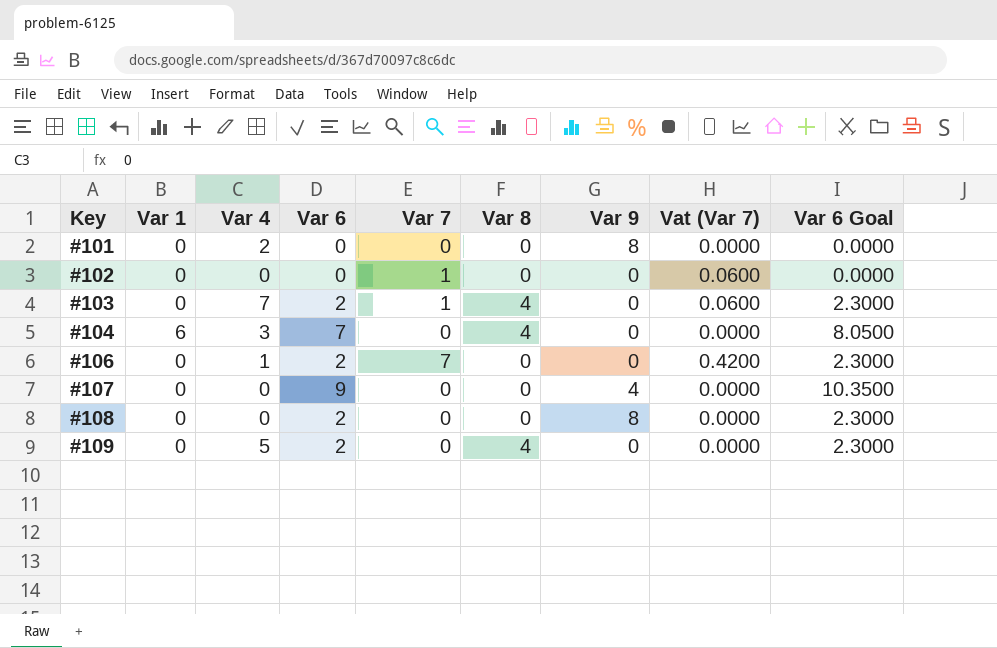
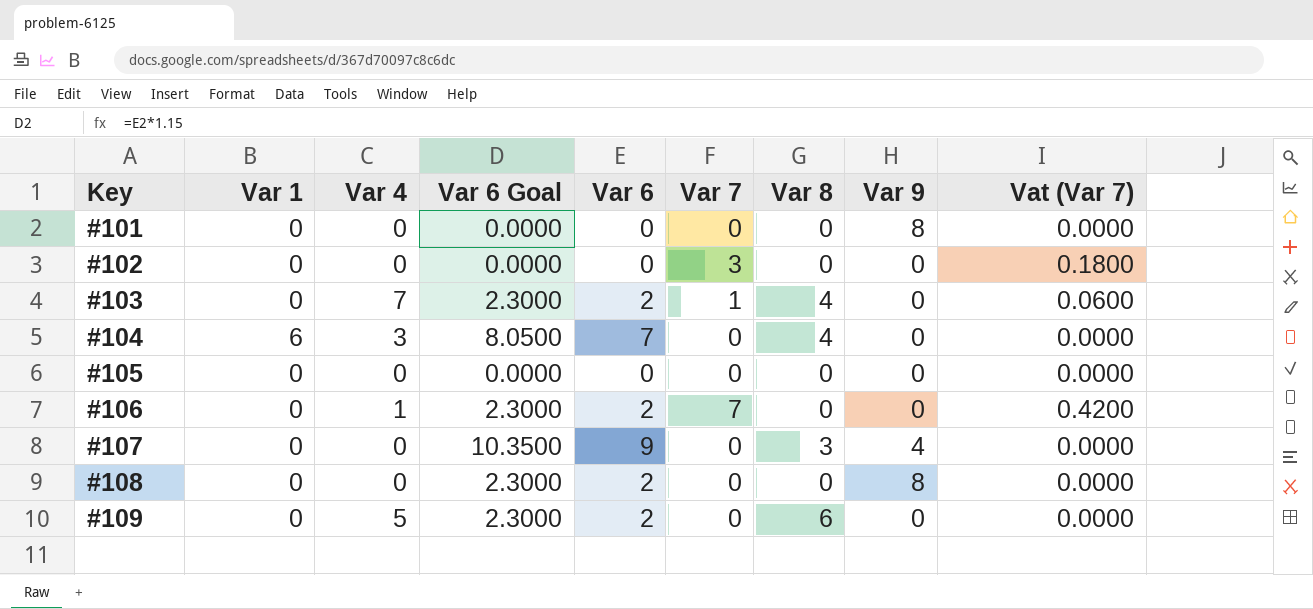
column Var 6 Goal | position: 9 -> 4
#101 | Var 4: 2 -> 0
#102 | Var 7: 1 -> 3
#102 | Vat (Var 7): 0.0600 -> 0.1800
row #105: none -> 0 | 0 | 0.0000 | 0 | 0 | 0 | 0 | 0.0000
#107 | Var 8: 0 -> 3
#109 | Var 8: 4 -> 6

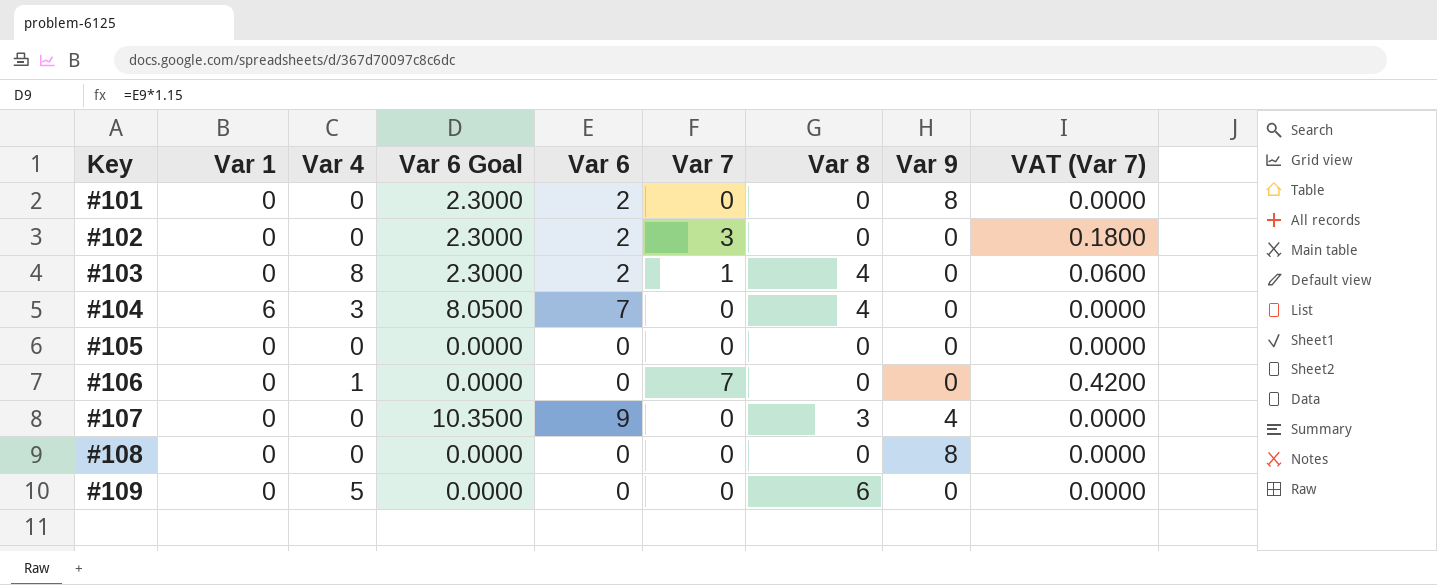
column name: Vat (Var 7) -> VAT (Var 7)
#101 | Var 6 Goal: 0.0000 -> 2.3000
#101 | Var 6: 0 -> 2
#102 | Var 6 Goal: 0.0000 -> 2.3000
#102 | Var 6: 0 -> 2
#103 | Var 4: 7 -> 8
#106 | Var 6 Goal: 2.3000 -> 0.0000
#106 | Var 6: 2 -> 0
#108 | Var 6 Goal: 2.3000 -> 0.0000
#108 | Var 6: 2 -> 0
#109 | Var 6 Goal: 2.3000 -> 0.0000
#109 | Var 6: 2 -> 0

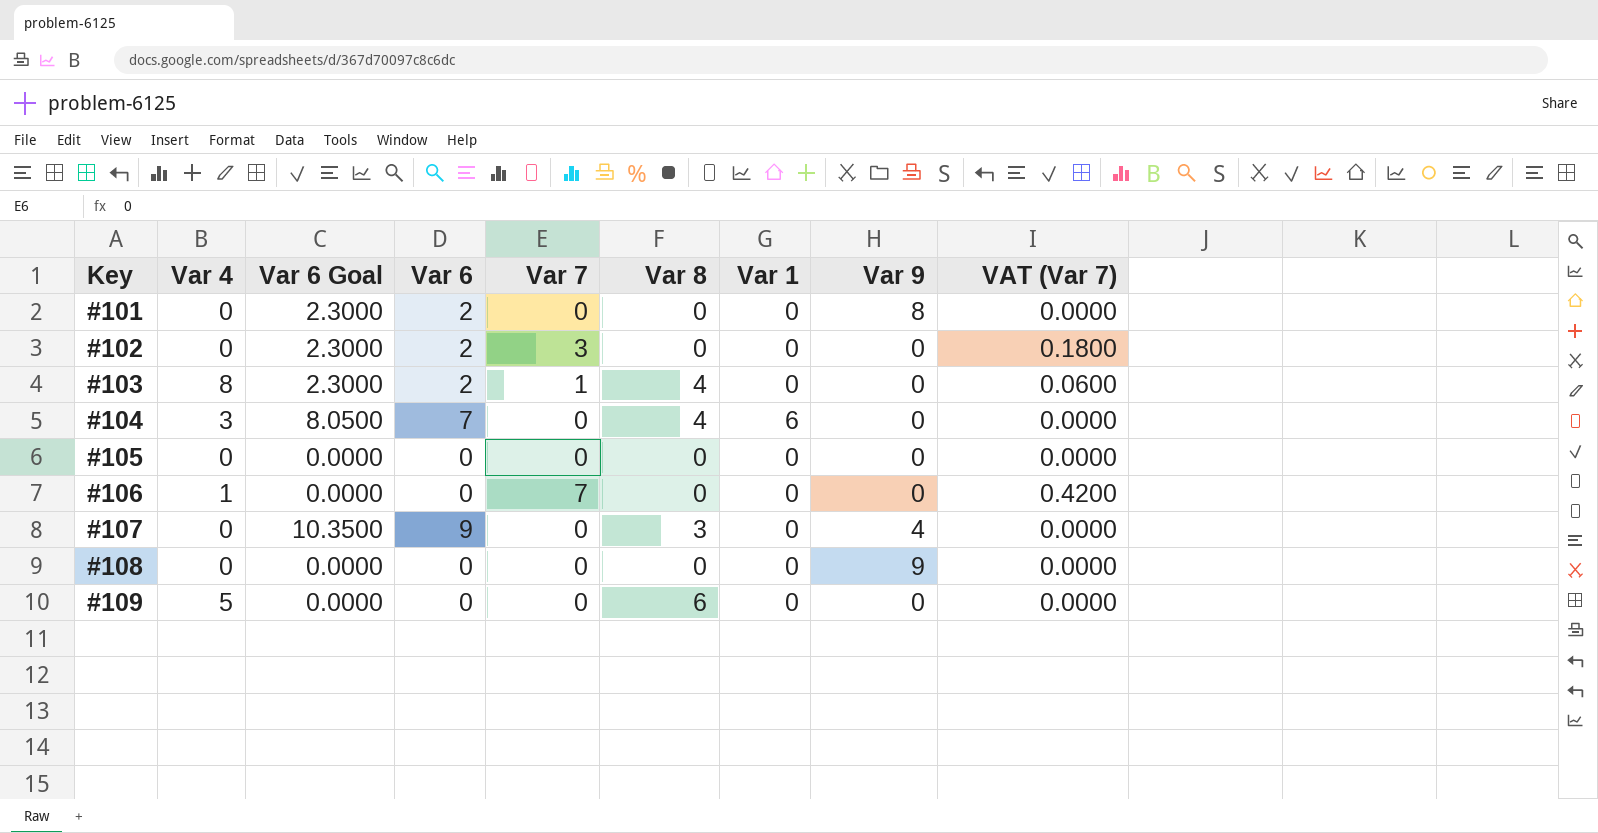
column Var 1 | position: 2 -> 7
#108 | Var 9: 8 -> 9

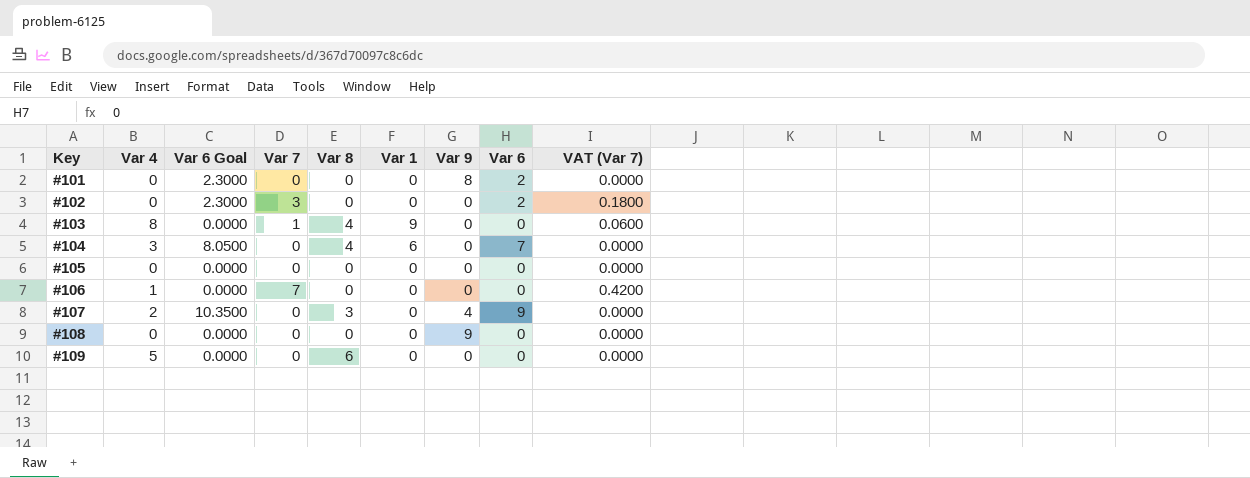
column Var 6 | position: 4 -> 8
#103 | Var 6 Goal: 2.3000 -> 0.0000
#103 | Var 1: 0 -> 9
#103 | Var 6: 2 -> 0
#107 | Var 4: 0 -> 2

